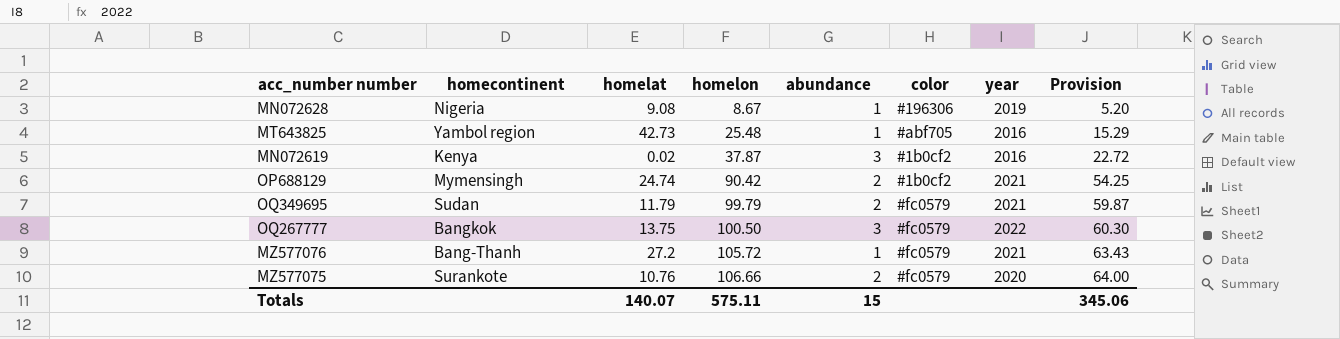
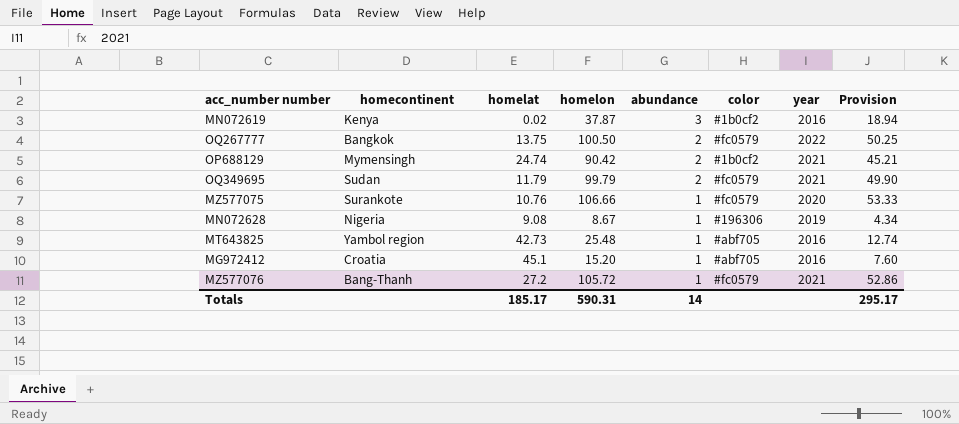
row order: homelon ascending -> abundance descending
column Provision | formula: [homelon] * 0.6 -> [homelon] * 0.5
OQ267777 | abundance: 3 -> 2
MZ577075 | abundance: 2 -> 1
row MG972412: none -> Croatia | 45.1 | 15.20 | 1 | #abf705 | 2016 | 7.60
Totals | homelat: 140.07 -> 185.17
Totals | homelon: 575.11 -> 590.31
Totals | abundance: 15 -> 14
Totals | Provision: 345.06 -> 295.17

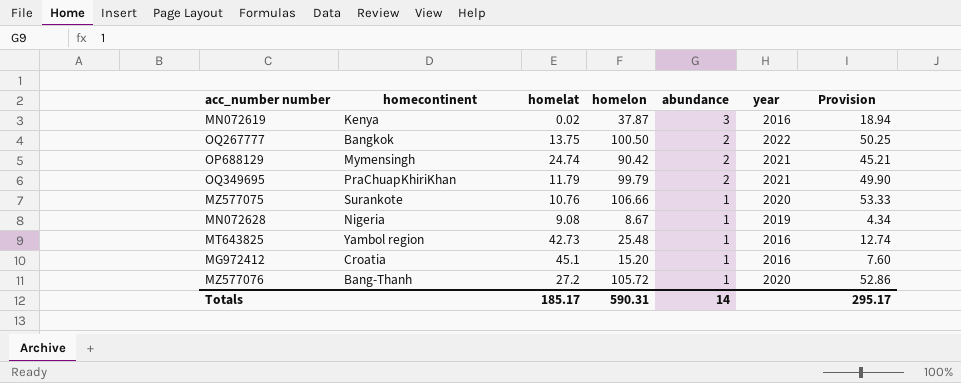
column color | position: 6 -> none
OQ349695 | homecontinent: Sudan -> PraChuapKhiriKhan
MZ577076 | year: 2021 -> 2020

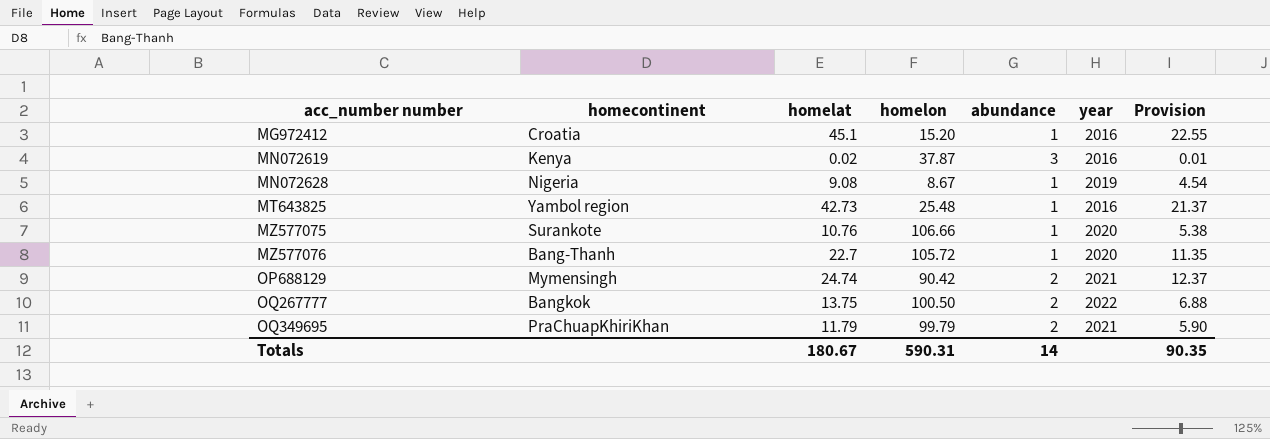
row order: abundance descending -> acc_number number ascending
column Provision | formula: [homelon] * 0.5 -> [homelat] * 0.5
MZ577076 | homelat: 27.2 -> 22.7
Totals | homelat: 185.17 -> 180.67
Totals | Provision: 295.17 -> 90.35

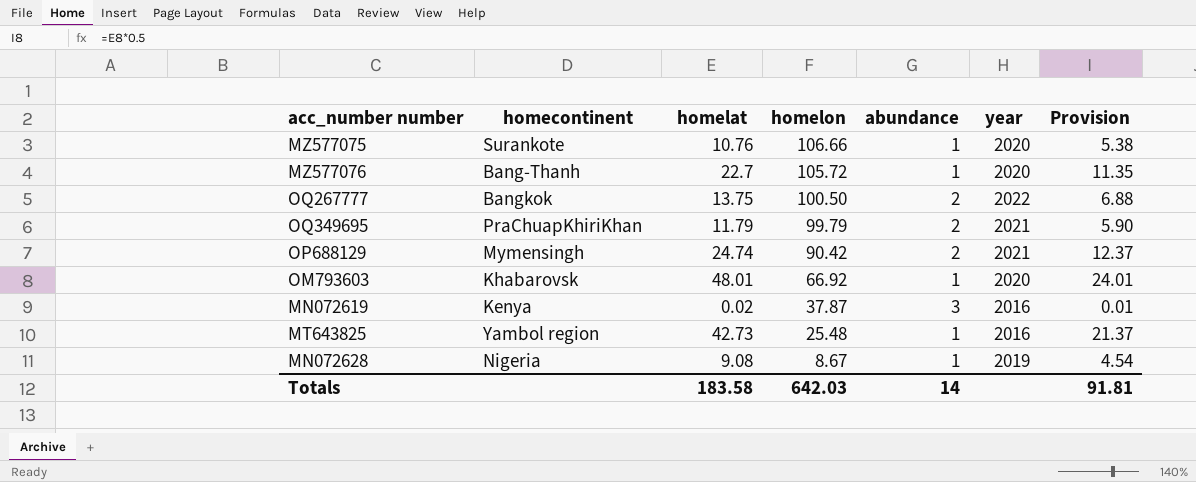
row order: acc_number number ascending -> homelon descending
row MG972412: Croatia | 45.1 | 15.20 | 1 | 2016 | 22.55 -> none
row OM793603: none -> Khabarovsk | 48.01 | 66.92 | 1 | 2020 | 24.01
Totals | homelat: 180.67 -> 183.58
Totals | homelon: 590.31 -> 642.03
Totals | Provision: 90.35 -> 91.81

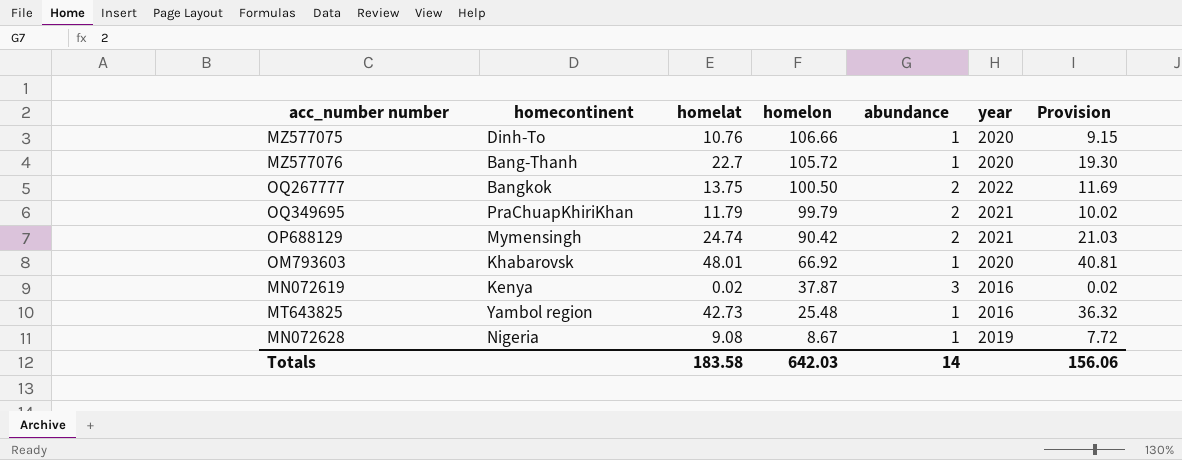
column Provision | formula: [homelat] * 0.5 -> [homelat] * 0.85
MZ577075 | homecontinent: Surankote -> Dinh-To
Totals | Provision: 91.81 -> 156.06

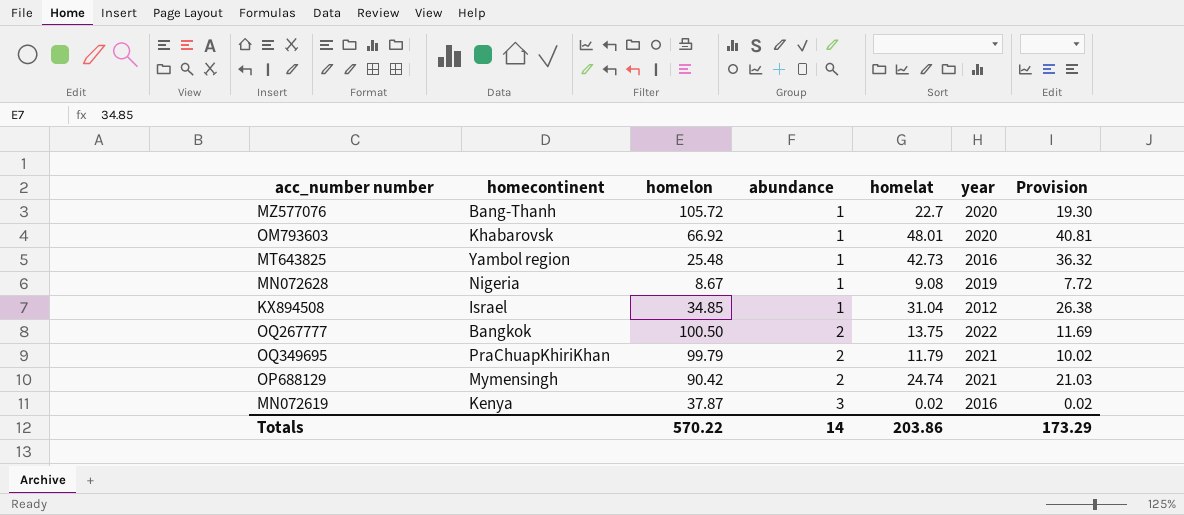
row order: homelon descending -> abundance ascending
column homelat | position: 3 -> 5
row MZ577075: Dinh-To | 10.76 | 106.66 | 1 | 2020 | 9.15 -> none
row KX894508: none -> Israel | 34.85 | 1 | 31.04 | 2012 | 26.38
Totals | homelon: 642.03 -> 570.22
Totals | homelat: 183.58 -> 203.86
Totals | Provision: 156.06 -> 173.29

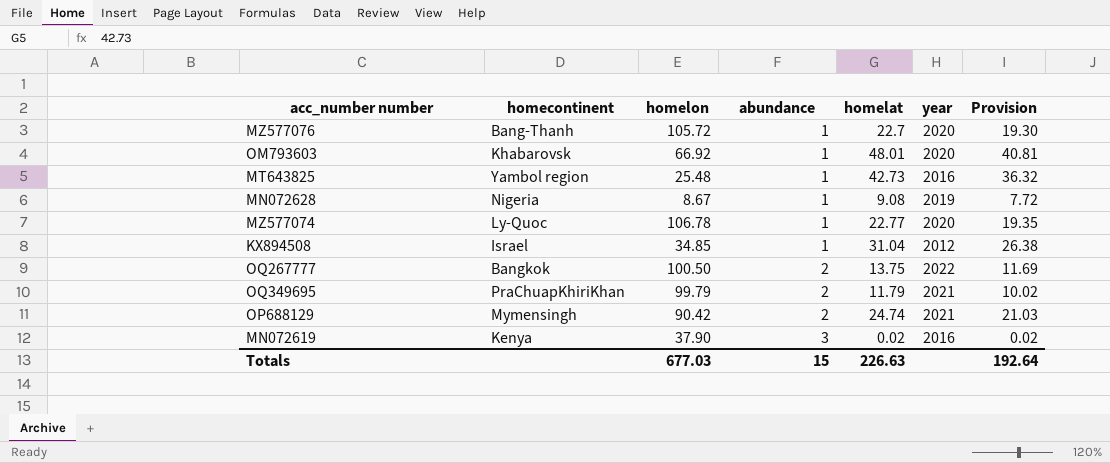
row MZ577074: none -> Ly-Quoc | 106.78 | 1 | 22.77 | 2020 | 19.35
MN072619 | homelon: 37.87 -> 37.90
Totals | homelon: 570.22 -> 677.03
Totals | abundance: 14 -> 15
Totals | homelat: 203.86 -> 226.63
Totals | Provision: 173.29 -> 192.64

